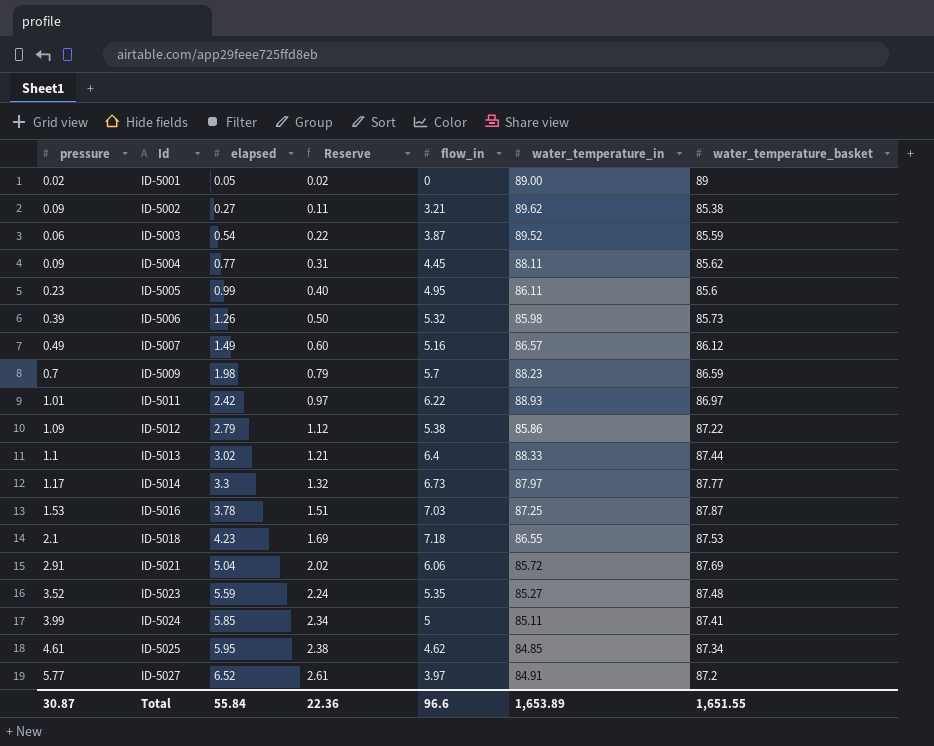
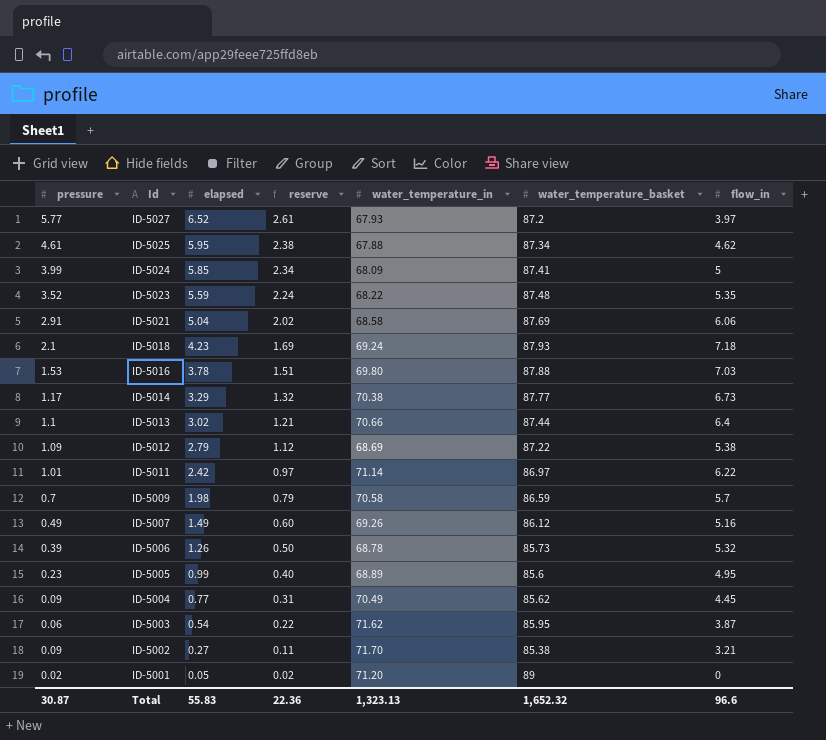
row order: Id ascending -> Id descending
column name: Reserve -> reserve
column flow_in | position: 5 -> 7
ID-5027 | water_temperature_in: 84.91 -> 67.93
ID-5025 | water_temperature_in: 84.85 -> 67.88
ID-5024 | water_temperature_in: 85.11 -> 68.09
ID-5023 | water_temperature_in: 85.27 -> 68.22
ID-5021 | water_temperature_in: 85.72 -> 68.58
ID-5018 | water_temperature_in: 86.55 -> 69.24
ID-5018 | water_temperature_basket: 87.53 -> 87.93
ID-5016 | water_temperature_in: 87.25 -> 69.80
ID-5016 | water_temperature_basket: 87.87 -> 87.88
ID-5014 | elapsed: 3.3 -> 3.29
ID-5014 | water_temperature_in: 87.97 -> 70.38
ID-5013 | water_temperature_in: 88.33 -> 70.66
ID-5012 | water_temperature_in: 85.86 -> 68.69
ID-5011 | water_temperature_in: 88.93 -> 71.14
ID-5009 | water_temperature_in: 88.23 -> 70.58
ID-5007 | water_temperature_in: 86.57 -> 69.26
ID-5006 | water_temperature_in: 85.98 -> 68.78
ID-5005 | water_temperature_in: 86.11 -> 68.89
ID-5004 | water_temperature_in: 88.11 -> 70.49
ID-5003 | water_temperature_in: 89.52 -> 71.62
ID-5003 | water_temperature_basket: 85.59 -> 85.95
ID-5002 | water_temperature_in: 89.62 -> 71.70
ID-5001 | water_temperature_in: 89.00 -> 71.20
Total | elapsed: 55.84 -> 55.83
Total | water_temperature_in: 1,653.89 -> 1,323.13
Total | water_temperature_basket: 1,651.55 -> 1,652.32

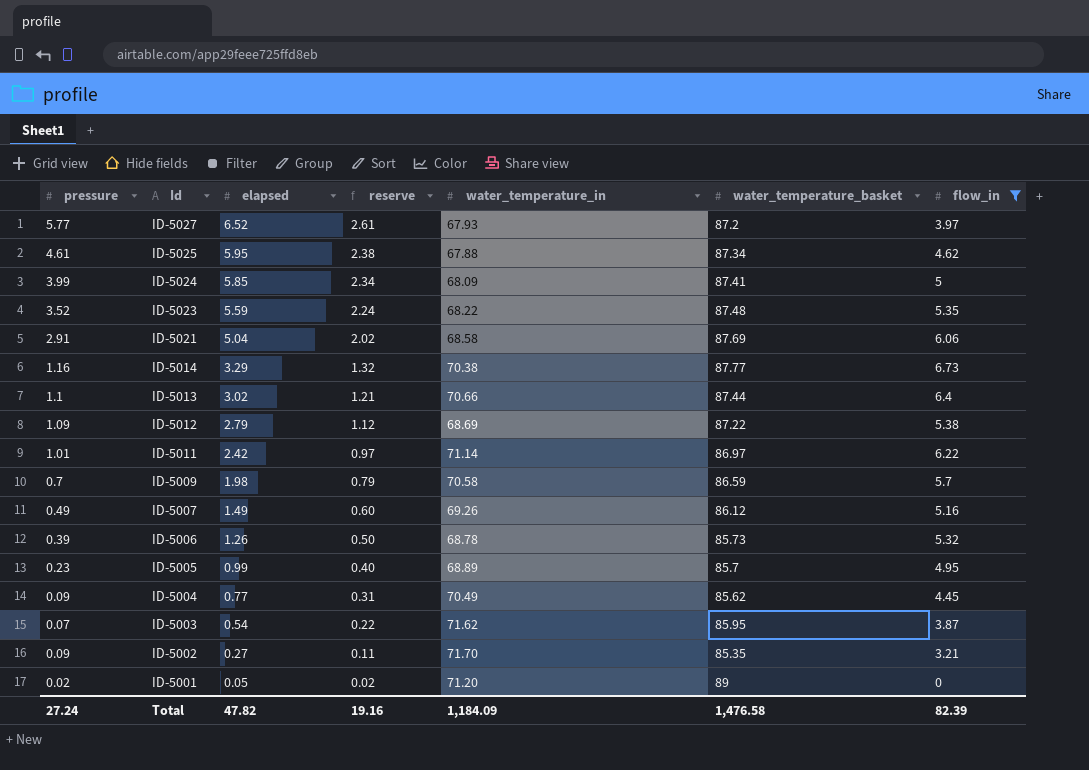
filter: none -> flow_in <= 6.73
ID-5014 | pressure: 1.17 -> 1.16
ID-5005 | water_temperature_basket: 85.6 -> 85.7
ID-5003 | pressure: 0.06 -> 0.07
ID-5002 | water_temperature_basket: 85.38 -> 85.35
Total | pressure: 30.87 -> 27.24
Total | elapsed: 55.83 -> 47.82
Total | reserve: 22.36 -> 19.16
Total | water_temperature_in: 1,323.13 -> 1,184.09
Total | water_temperature_basket: 1,652.32 -> 1,476.58
Total | flow_in: 96.6 -> 82.39

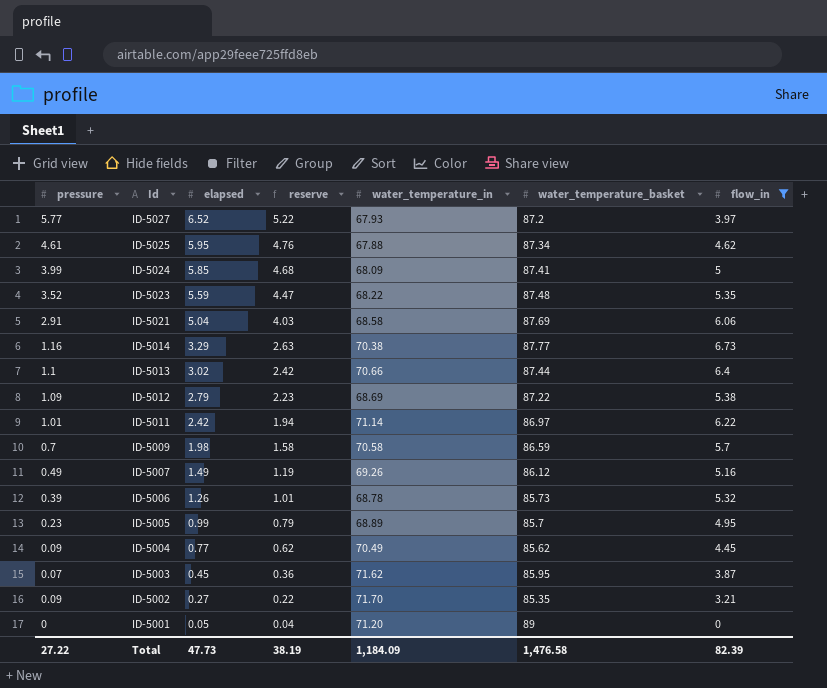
column reserve | formula: [elapsed] * 0.4 -> [elapsed] * 0.8
ID-5003 | elapsed: 0.54 -> 0.45
ID-5001 | pressure: 0.02 -> 0
Total | pressure: 27.24 -> 27.22
Total | elapsed: 47.82 -> 47.73
Total | reserve: 19.16 -> 38.19

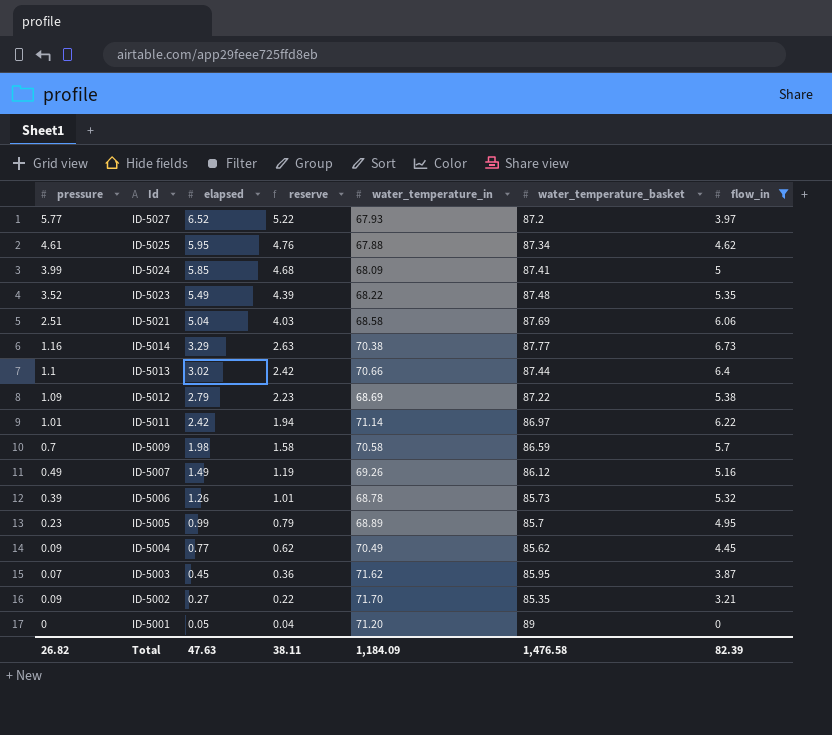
ID-5023 | elapsed: 5.59 -> 5.49
ID-5023 | reserve: 4.47 -> 4.39
ID-5021 | pressure: 2.91 -> 2.51
Total | pressure: 27.22 -> 26.82
Total | elapsed: 47.73 -> 47.63
Total | reserve: 38.19 -> 38.11

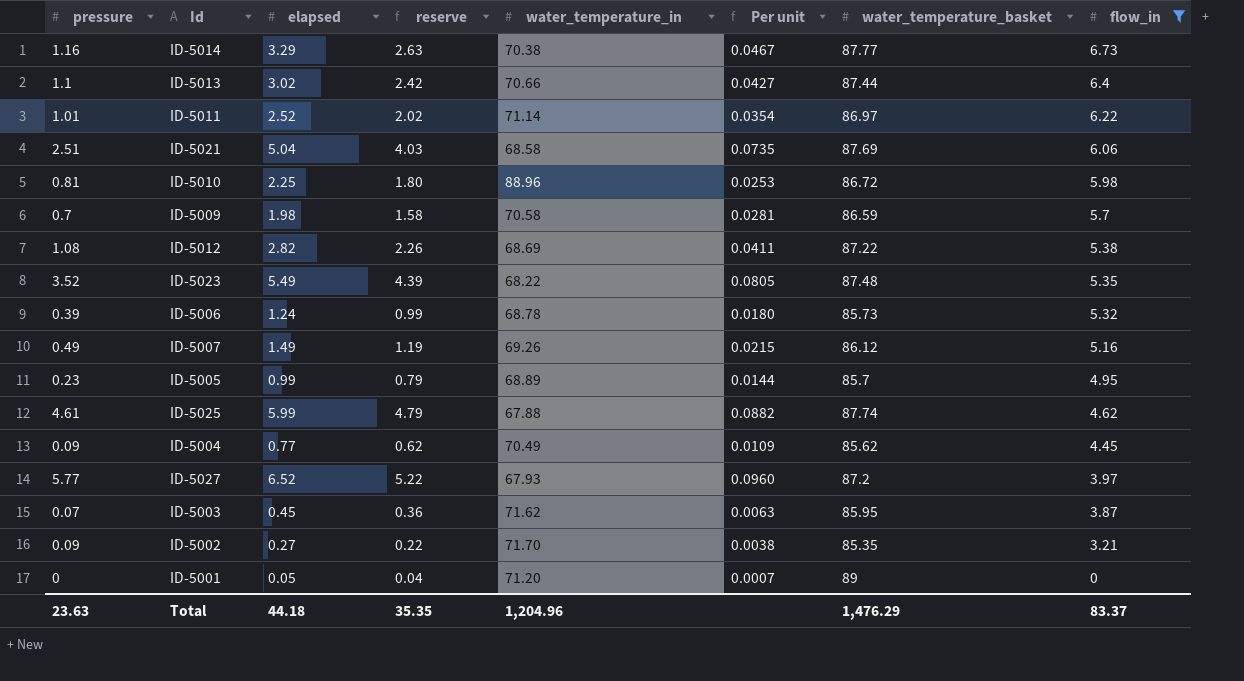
row order: Id descending -> flow_in descending
column Per unit | formula: none -> [elapsed] / [water_temperature_in]
row ID-5024: 3.99 | 5.85 | 4.68 | 68.09 | 87.41 | 5 -> none
ID-5011 | elapsed: 2.42 -> 2.52
ID-5011 | reserve: 1.94 -> 2.02
row ID-5010: none -> 0.81 | 2.25 | 1.80 | 88.96 | 0.0253 | 86.72 | 5.98
ID-5012 | pressure: 1.09 -> 1.08
ID-5012 | elapsed: 2.79 -> 2.82
ID-5012 | reserve: 2.23 -> 2.26
ID-5006 | elapsed: 1.26 -> 1.24
ID-5006 | reserve: 1.01 -> 0.99
ID-5025 | elapsed: 5.95 -> 5.99
ID-5025 | reserve: 4.76 -> 4.79
ID-5025 | water_temperature_basket: 87.34 -> 87.74
Total | pressure: 26.82 -> 23.63
Total | elapsed: 47.63 -> 44.18
Total | reserve: 38.11 -> 35.35
Total | water_temperature_in: 1,184.09 -> 1,204.96
Total | water_temperature_basket: 1,476.58 -> 1,476.29
Total | flow_in: 82.39 -> 83.37

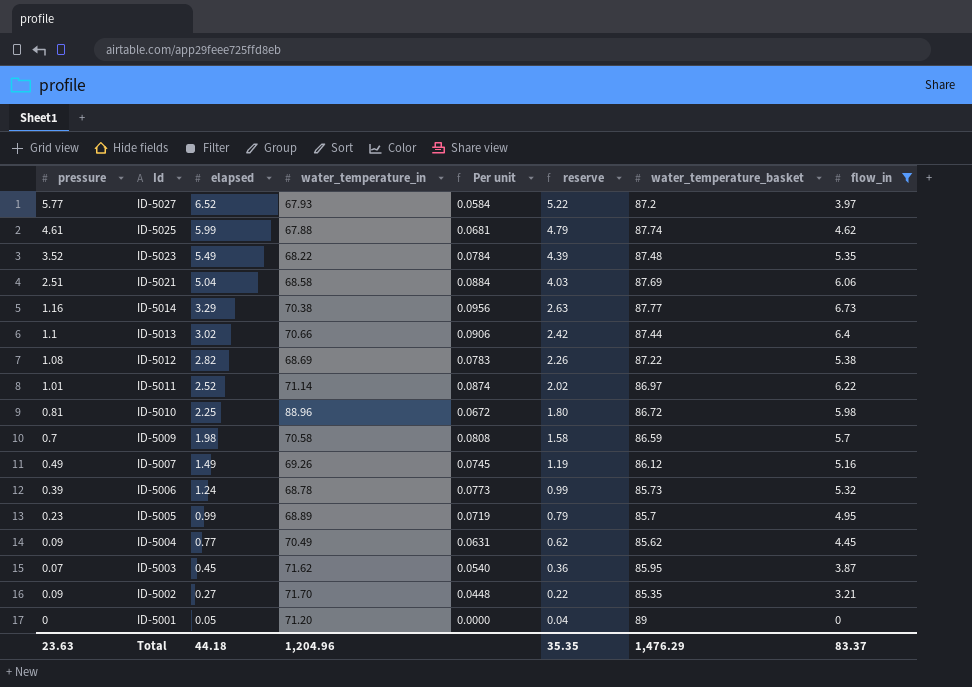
row order: flow_in descending -> Id descending
column Per unit | formula: [elapsed] / [water_temperature_in] -> [flow_in] / [water_temperature_in]
column reserve | position: 4 -> 6

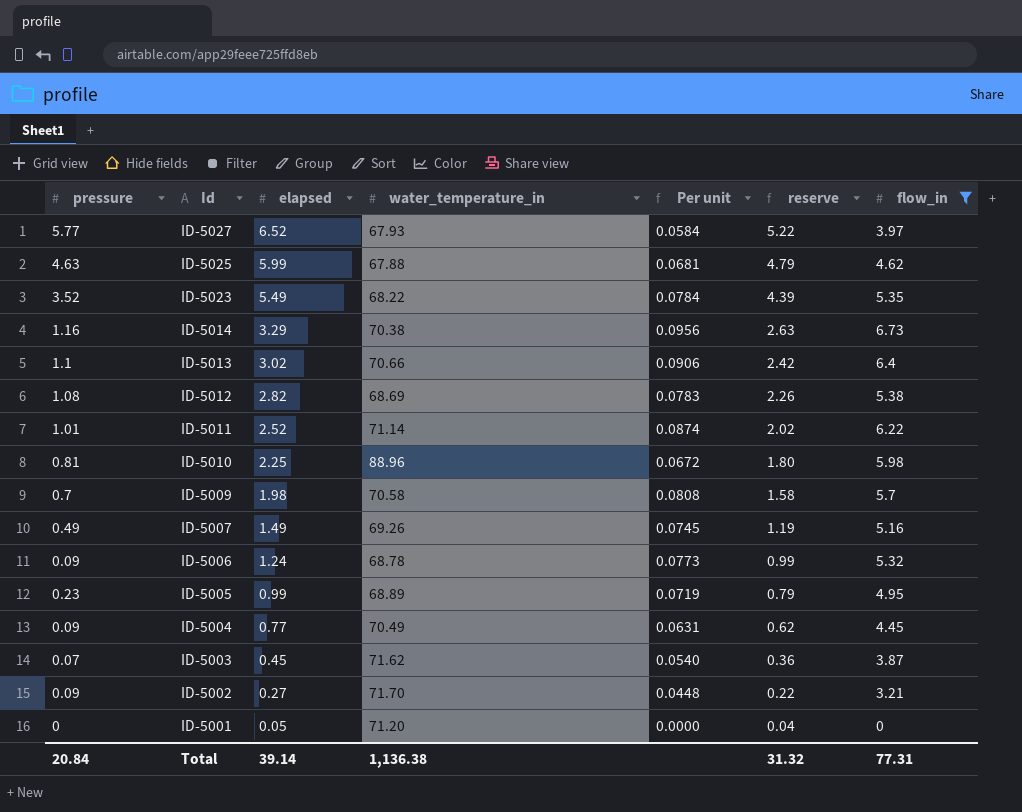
column water_temperature_basket | position: 7 -> none
row ID-5021: 2.51 | 5.04 | 68.58 | 0.0884 | 4.03 | 87.69 | 6.06 -> none
ID-5025 | pressure: 4.61 -> 4.63
ID-5006 | pressure: 0.39 -> 0.09
Total | pressure: 23.63 -> 20.84
Total | elapsed: 44.18 -> 39.14
Total | water_temperature_in: 1,204.96 -> 1,136.38
Total | reserve: 35.35 -> 31.32
Total | flow_in: 83.37 -> 77.31

